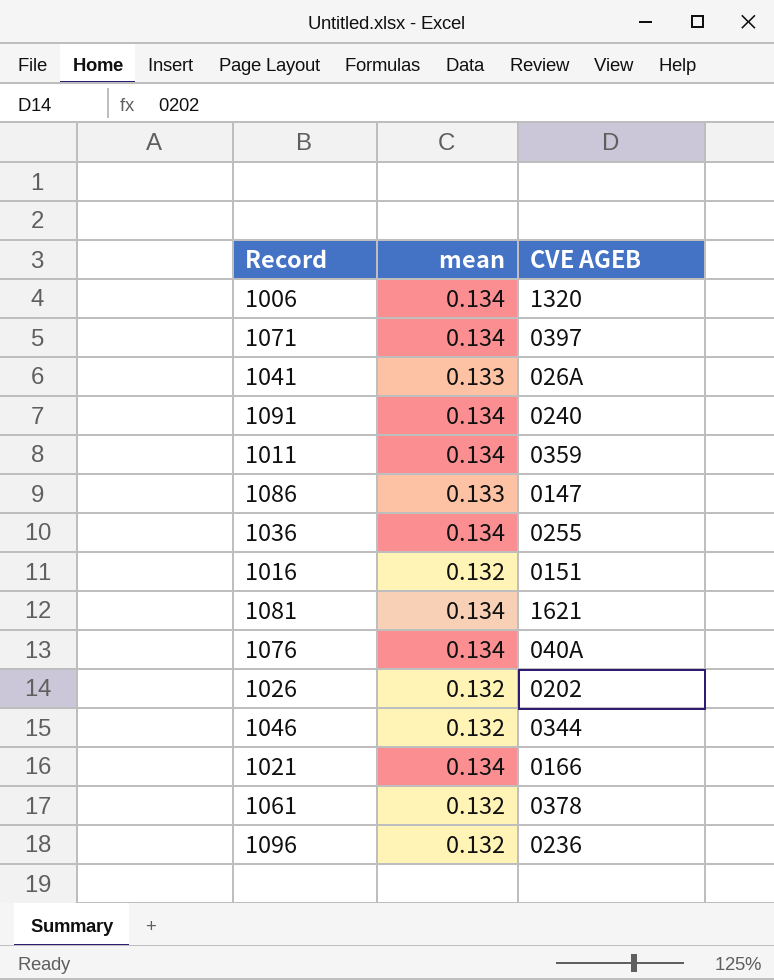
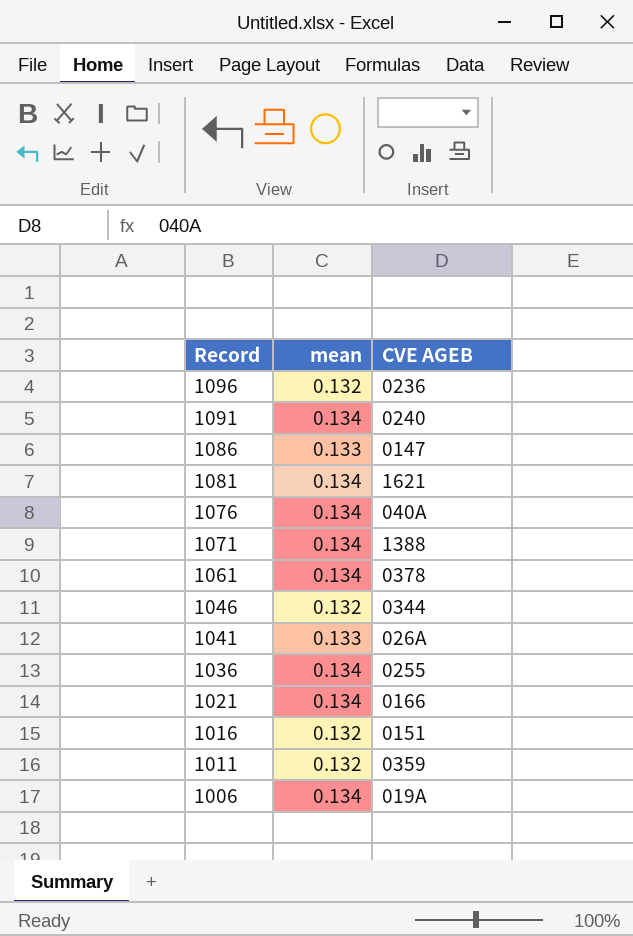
row order: none -> Record descending
row 1026: 0.132 | 0202 -> none
1071 | CVE AGEB: 0397 -> 1388
1061 | mean: 0.132 -> 0.134
1011 | mean: 0.134 -> 0.132
1006 | CVE AGEB: 1320 -> 019A

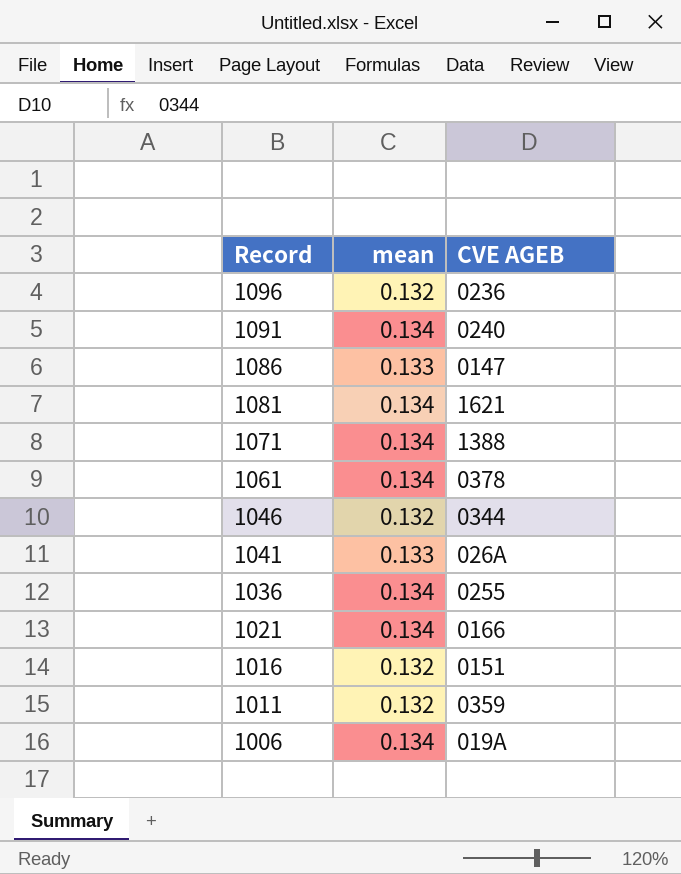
row 1076: 0.134 | 040A -> none

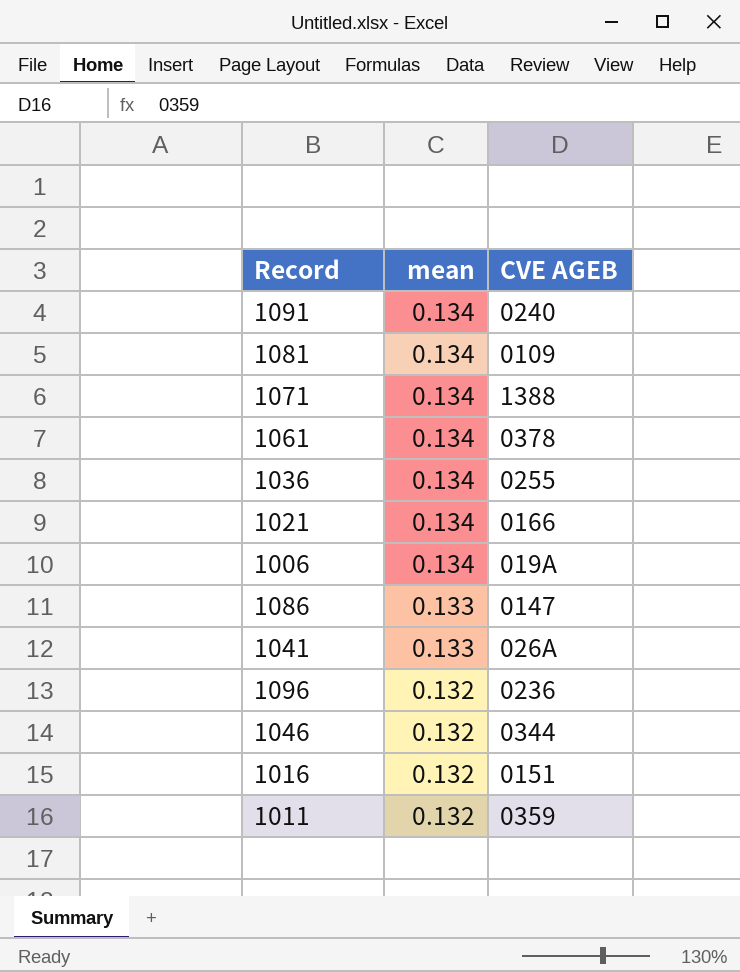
row order: Record descending -> mean descending
1081 | CVE AGEB: 1621 -> 0109

